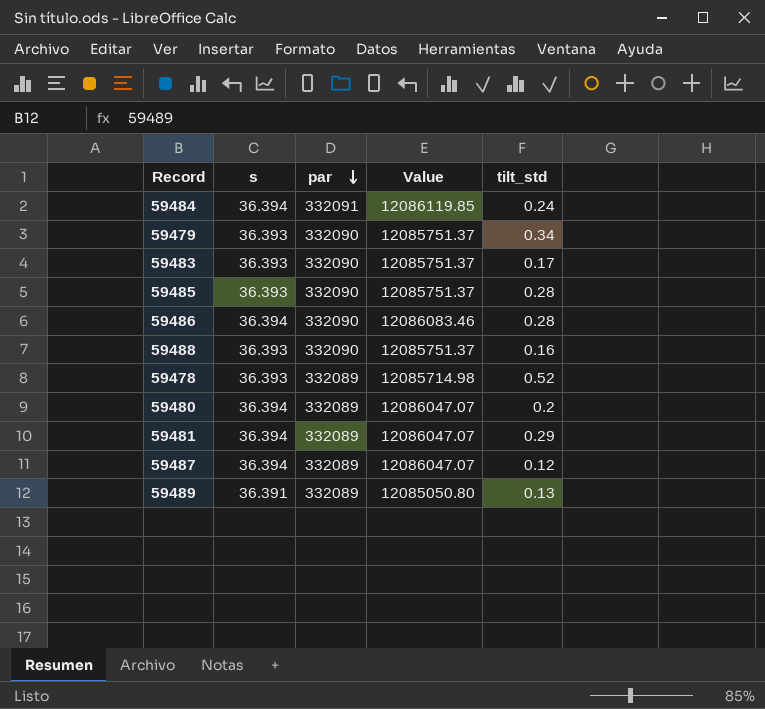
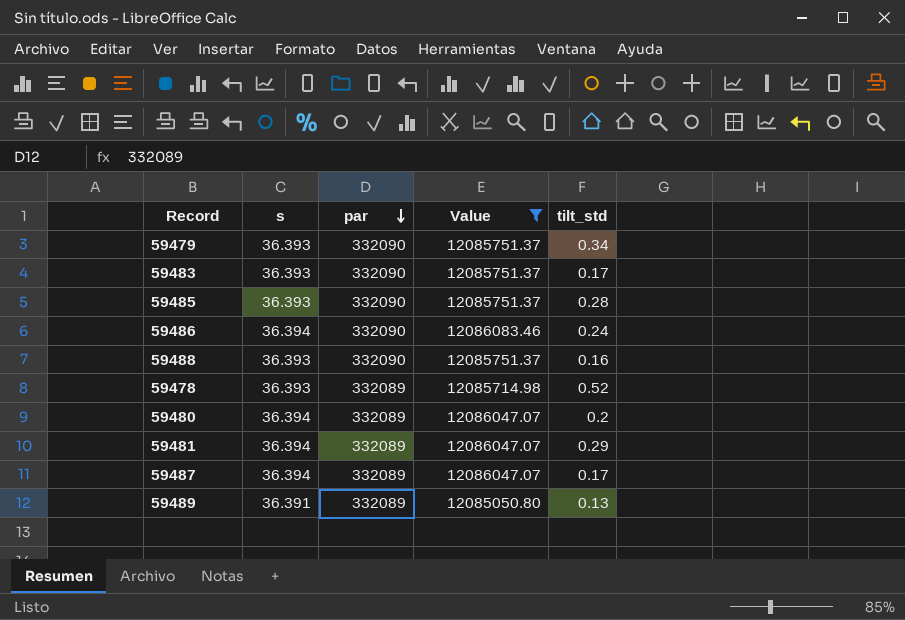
filter: none -> Value != 12086119.85
59486 | tilt_std: 0.28 -> 0.24
59487 | tilt_std: 0.12 -> 0.17

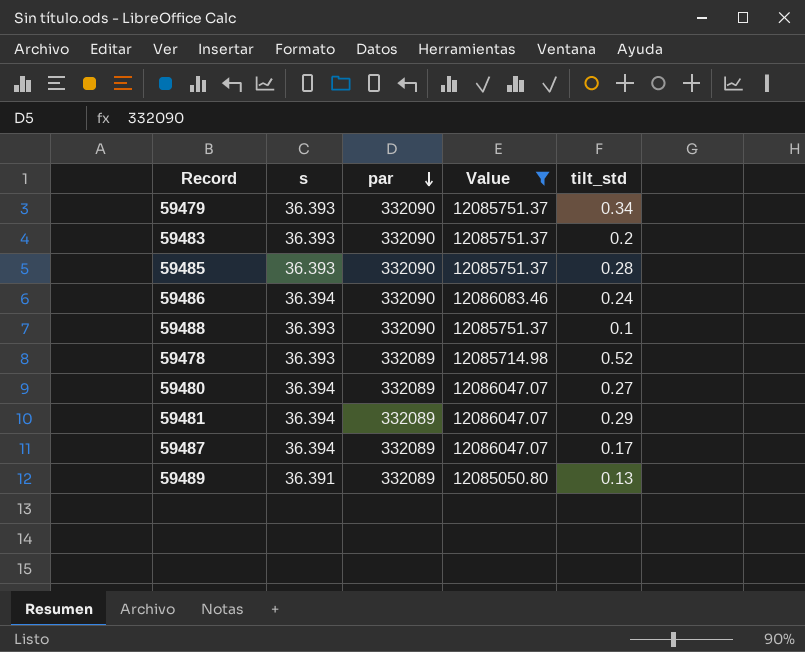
59483 | tilt_std: 0.17 -> 0.2
59488 | tilt_std: 0.16 -> 0.1
59480 | tilt_std: 0.2 -> 0.27

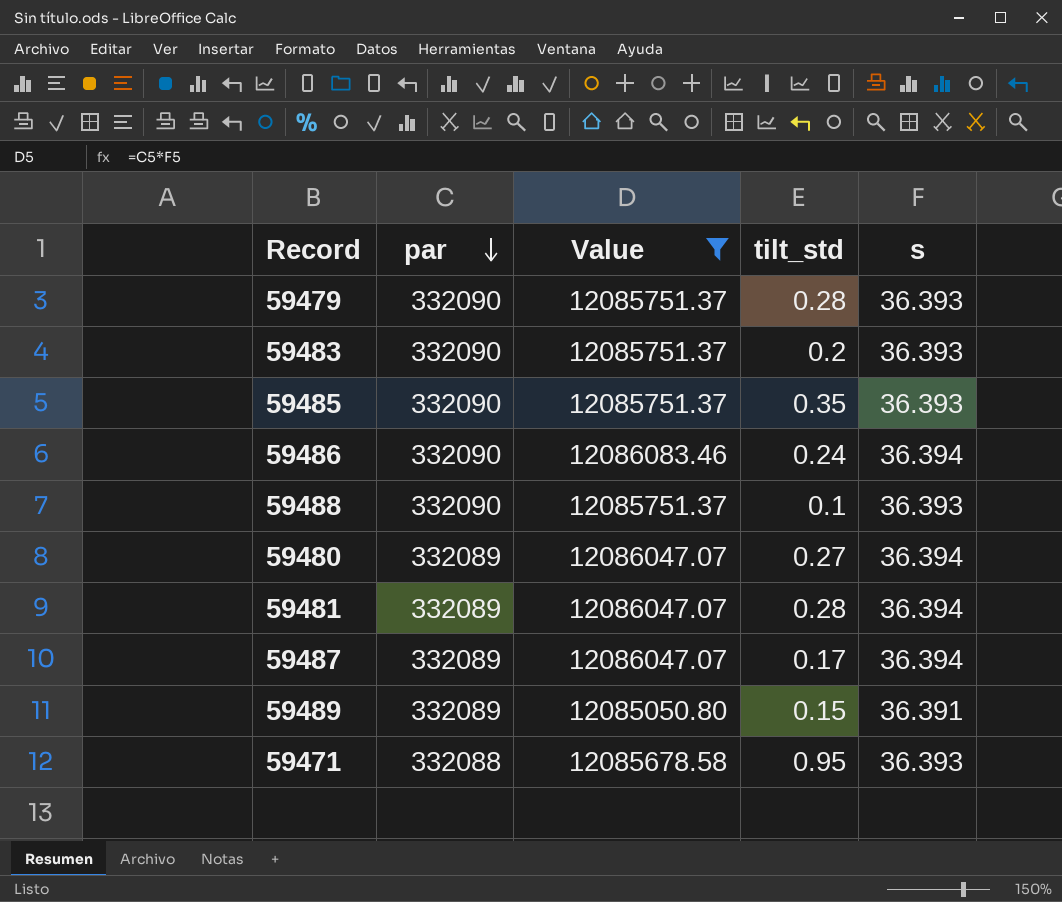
column s | position: 2 -> 5
row 59478: 36.393 | 332089 | 12085714.98 | 0.52 -> none
59479 | tilt_std: 0.34 -> 0.28
59485 | tilt_std: 0.28 -> 0.35
59481 | tilt_std: 0.29 -> 0.28
59489 | tilt_std: 0.13 -> 0.15
row 59471: none -> 332088 | 12085678.58 | 0.95 | 36.393

